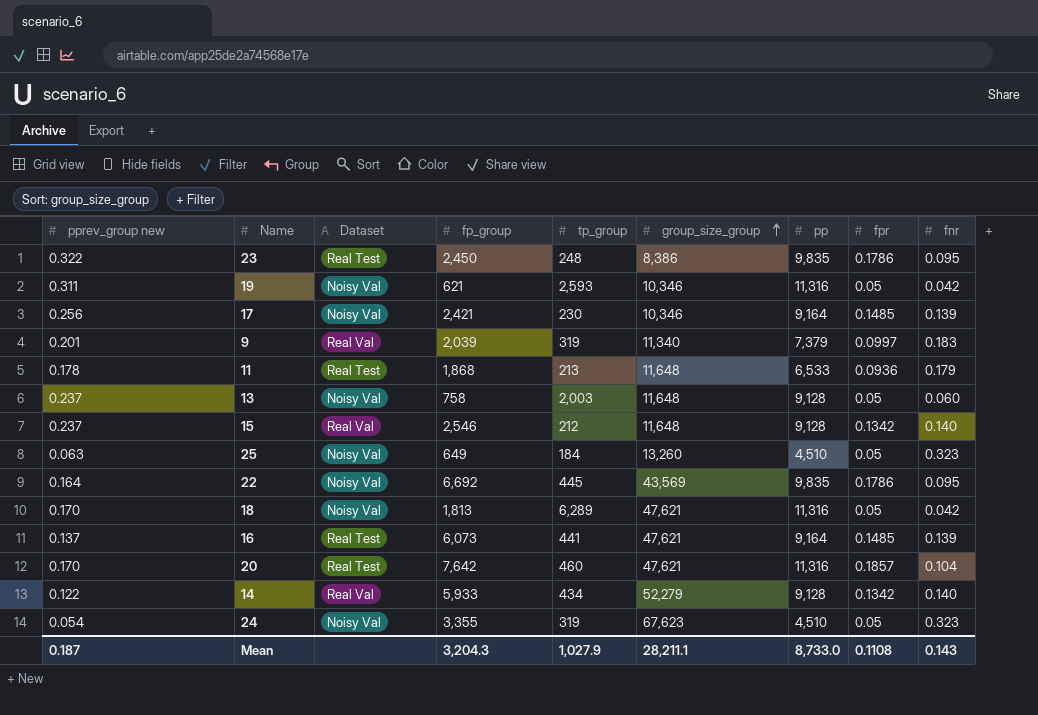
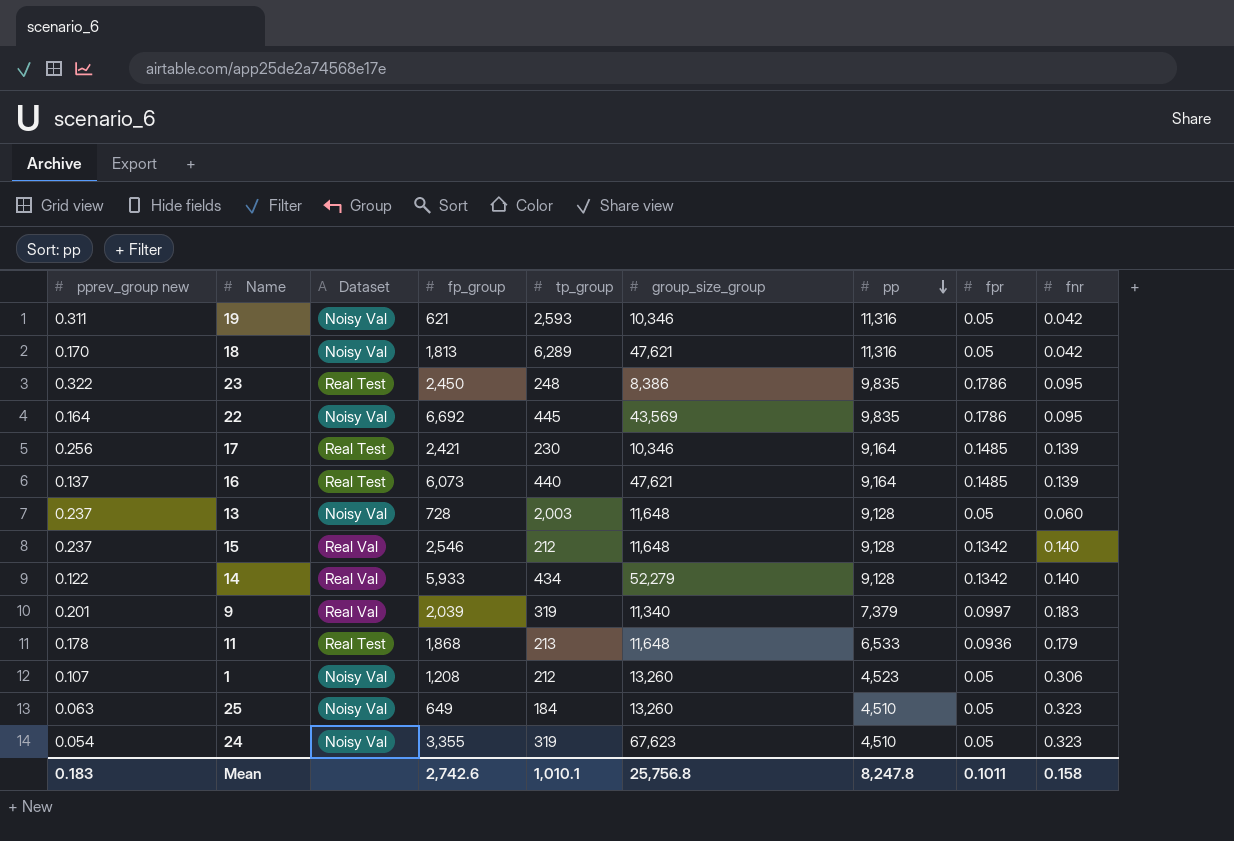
row order: group_size_group ascending -> pp descending
row 20: 0.170 | Real Test | 7,642 | 460 | 47,621 | 11,316 | 0.1857 | 0.104 -> none
17 | Dataset: Noisy Val -> Real Test
16 | tp_group: 441 -> 440
13 | fp_group: 758 -> 728
row 1: none -> 0.107 | Noisy Val | 1,208 | 212 | 13,260 | 4,523 | 0.05 | 0.306
Mean | pprev_group new: 0.187 -> 0.183
Mean | fp_group: 3,204.3 -> 2,742.6
Mean | tp_group: 1,027.9 -> 1,010.1
Mean | group_size_group: 28,211.1 -> 25,756.8
Mean | pp: 8,733.0 -> 8,247.8
Mean | fpr: 0.1108 -> 0.1011
Mean | fnr: 0.143 -> 0.158

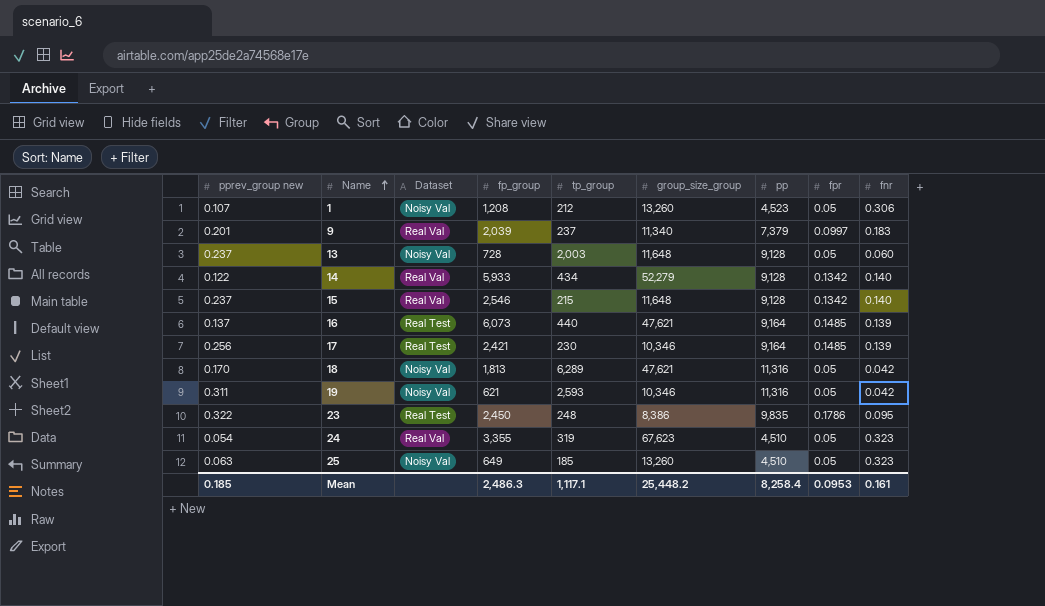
row order: pp descending -> Name ascending
row 22: 0.164 | Noisy Val | 6,692 | 445 | 43,569 | 9,835 | 0.1786 | 0.095 -> none
row 11: 0.178 | Real Test | 1,868 | 213 | 11,648 | 6,533 | 0.0936 | 0.179 -> none
9 | tp_group: 319 -> 237
15 | tp_group: 212 -> 215
24 | Dataset: Noisy Val -> Real Val
25 | tp_group: 184 -> 185
Mean | pprev_group new: 0.183 -> 0.185
Mean | fp_group: 2,742.6 -> 2,486.3
Mean | tp_group: 1,010.1 -> 1,117.1
Mean | group_size_group: 25,756.8 -> 25,448.2
Mean | pp: 8,247.8 -> 8,258.4
Mean | fpr: 0.1011 -> 0.0953
Mean | fnr: 0.158 -> 0.161

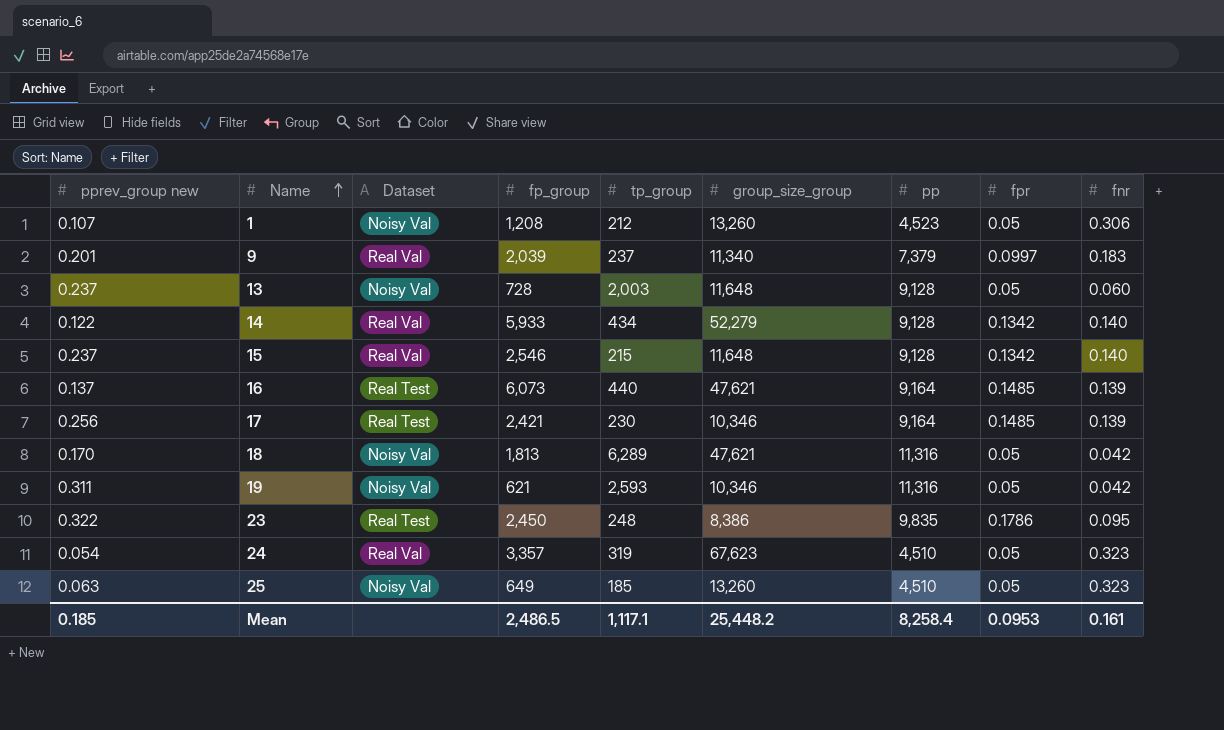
24 | fp_group: 3,355 -> 3,357
Mean | fp_group: 2,486.3 -> 2,486.5

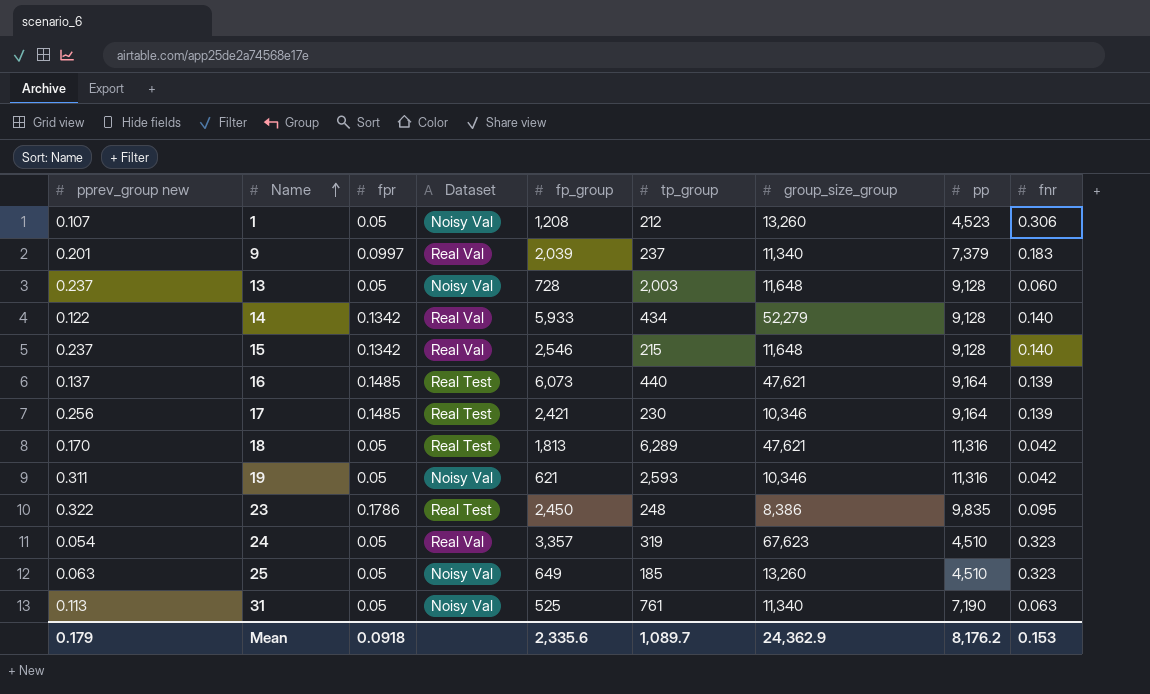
column fpr | position: 8 -> 3
18 | Dataset: Noisy Val -> Real Test
row 31: none -> 0.113 | 0.05 | Noisy Val | 525 | 761 | 11,340 | 7,190 | 0.063
Mean | pprev_group new: 0.185 -> 0.179
Mean | fpr: 0.0953 -> 0.0918
Mean | fp_group: 2,486.5 -> 2,335.6
Mean | tp_group: 1,117.1 -> 1,089.7
Mean | group_size_group: 25,448.2 -> 24,362.9
Mean | pp: 8,258.4 -> 8,176.2
Mean | fnr: 0.161 -> 0.153

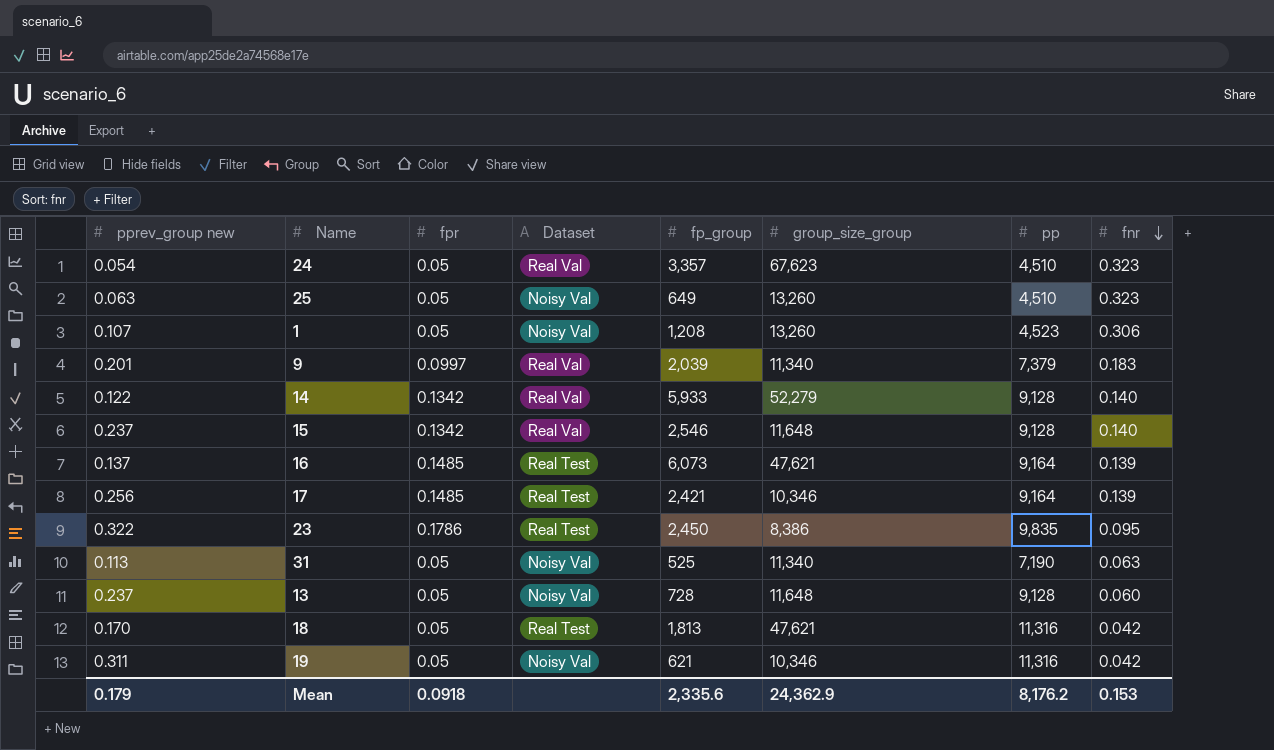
row order: Name ascending -> fnr descending
column tp_group | position: 6 -> none

